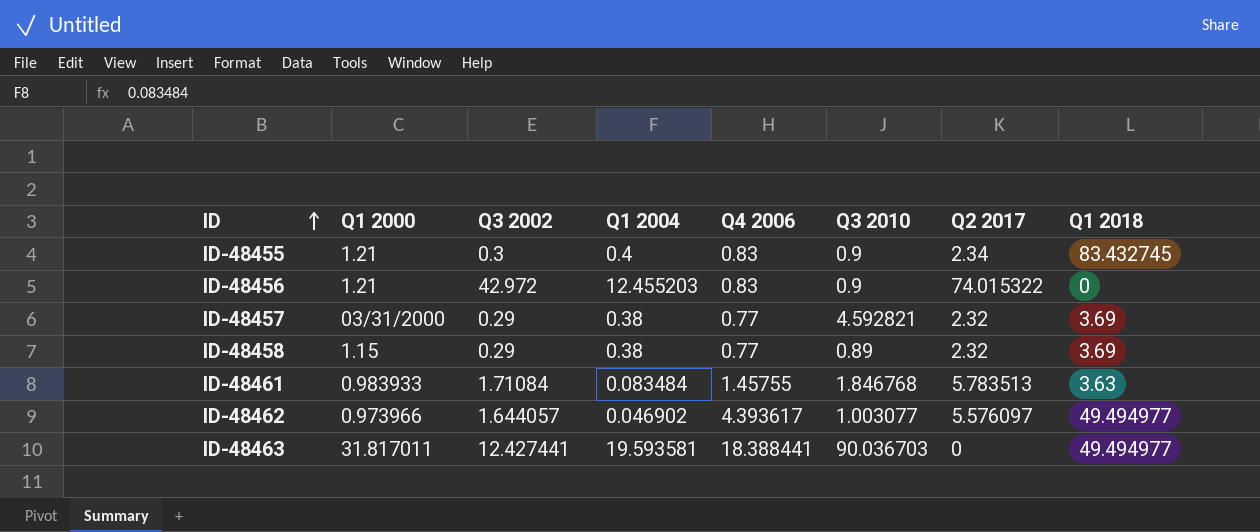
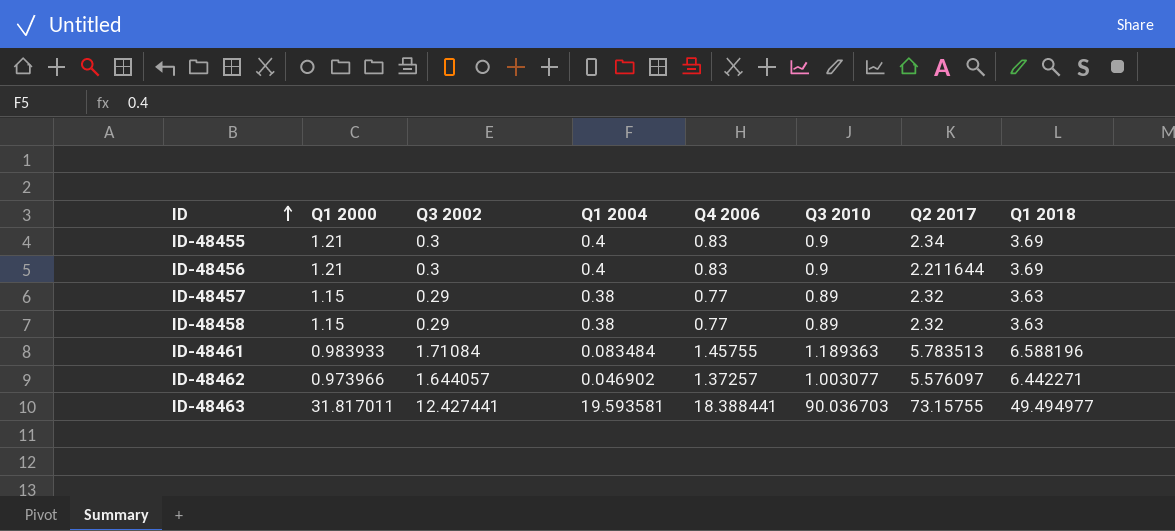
ID-48455 | Q1 2018: 83.432745 -> 3.69
ID-48456 | Q3 2002: 42.972 -> 0.3
ID-48456 | Q1 2004: 12.455203 -> 0.4
ID-48456 | Q2 2017: 74.015322 -> 2.211644
ID-48456 | Q1 2018: 0 -> 3.69
ID-48457 | Q1 2000: 03/31/2000 -> 1.15
ID-48457 | Q3 2010: 4.592821 -> 0.89
ID-48457 | Q1 2018: 3.69 -> 3.63
ID-48458 | Q1 2018: 3.69 -> 3.63
ID-48461 | Q3 2010: 1.846768 -> 1.189363
ID-48461 | Q1 2018: 3.63 -> 6.588196
ID-48462 | Q4 2006: 4.393617 -> 1.37257
ID-48462 | Q1 2018: 49.494977 -> 6.442271
ID-48463 | Q2 2017: 0 -> 73.15755

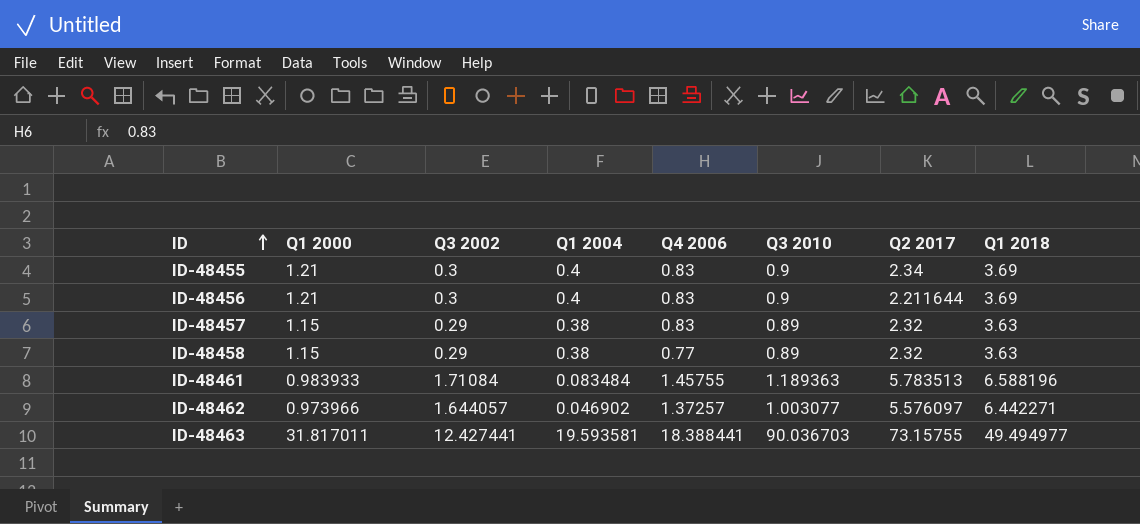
ID-48457 | Q4 2006: 0.77 -> 0.83

